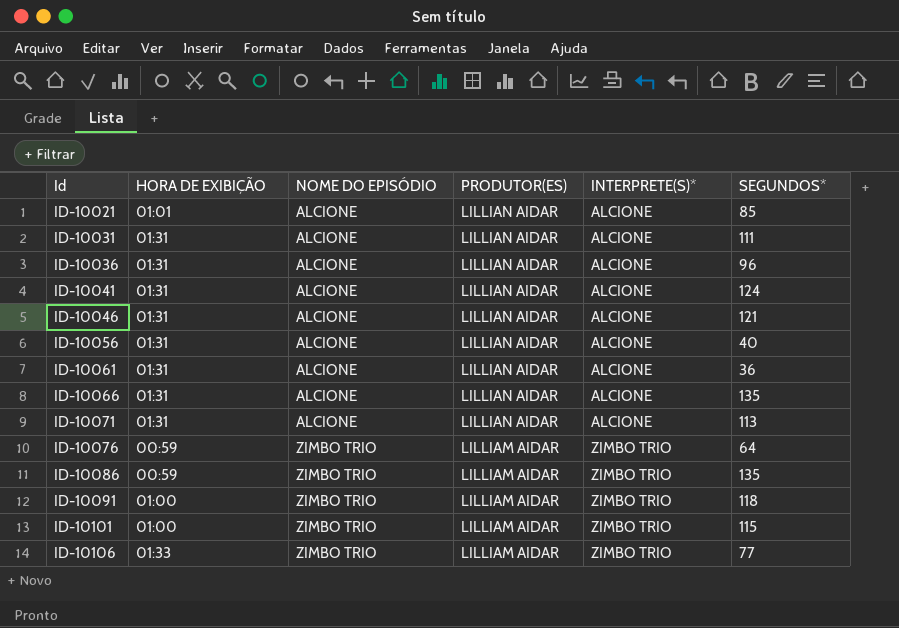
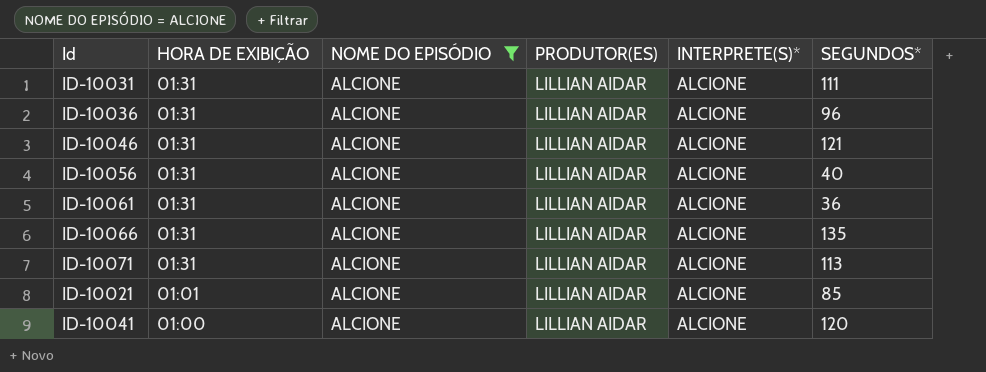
filter: none -> NOME DO EPISÓDIO = ALCIONE
row order: Id ascending -> HORA DE EXIBIÇÃO descending
ID-10041 | HORA DE EXIBIÇÃO: 01:31 -> 01:00
ID-10041 | SEGUNDOS*: 124 -> 120

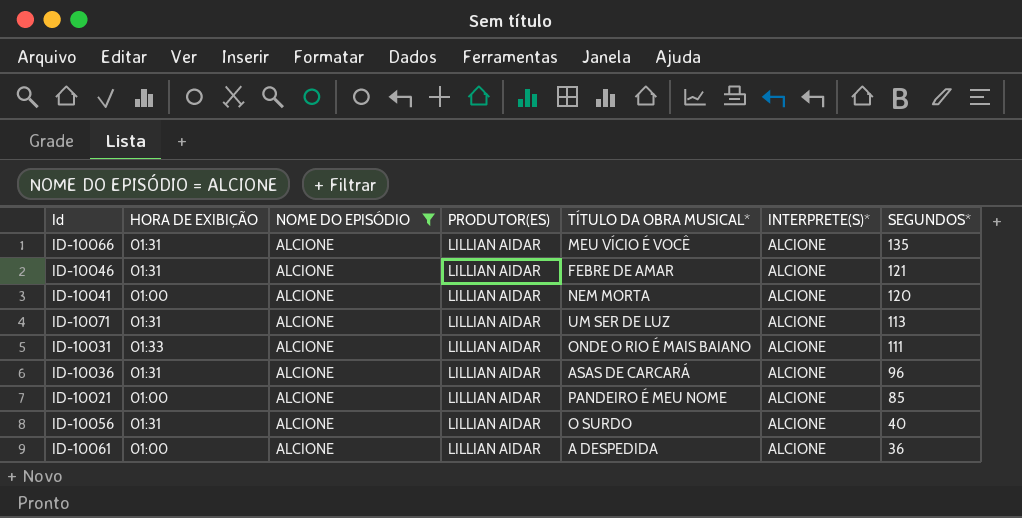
row order: HORA DE EXIBIÇÃO descending -> SEGUNDOS* descending
column TÍTULO DA OBRA MUSICAL* | position: none -> 5
ID-10031 | HORA DE EXIBIÇÃO: 01:31 -> 01:33
ID-10021 | HORA DE EXIBIÇÃO: 01:01 -> 01:00
ID-10061 | HORA DE EXIBIÇÃO: 01:31 -> 01:00

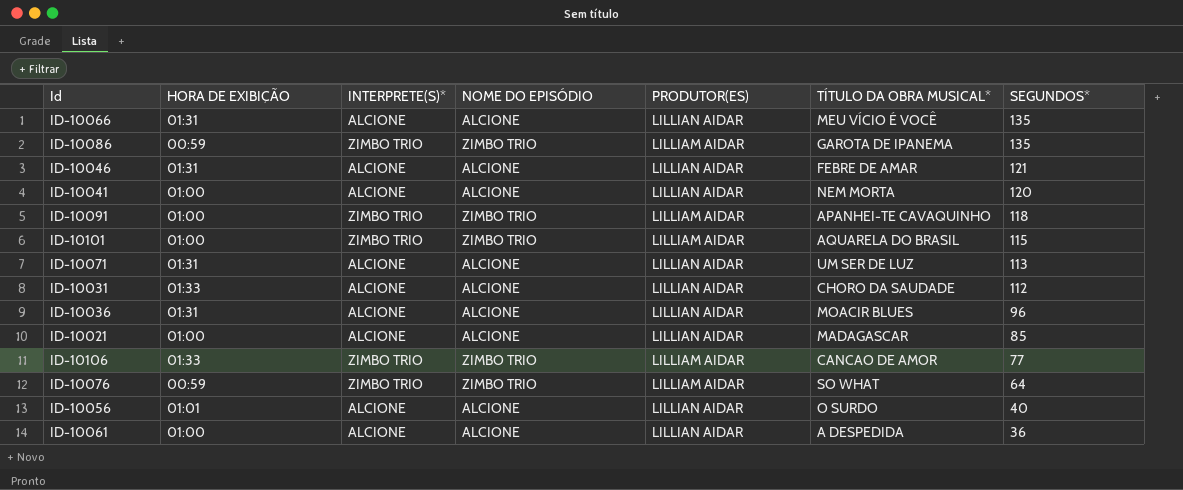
filter: NOME DO EPISÓDIO = ALCIONE -> none
column INTERPRETE(S)* | position: 6 -> 3
ID-10031 | TÍTULO DA OBRA MUSICAL*: ONDE O RIO É MAIS BAIANO -> CHORO DA SAUDADE
ID-10031 | SEGUNDOS*: 111 -> 112
ID-10036 | TÍTULO DA OBRA MUSICAL*: ASAS DE CARCARÁ -> MOACIR BLUES
ID-10021 | TÍTULO DA OBRA MUSICAL*: PANDEIRO É MEU NOME -> MADAGASCAR
ID-10056 | HORA DE EXIBIÇÃO: 01:31 -> 01:01

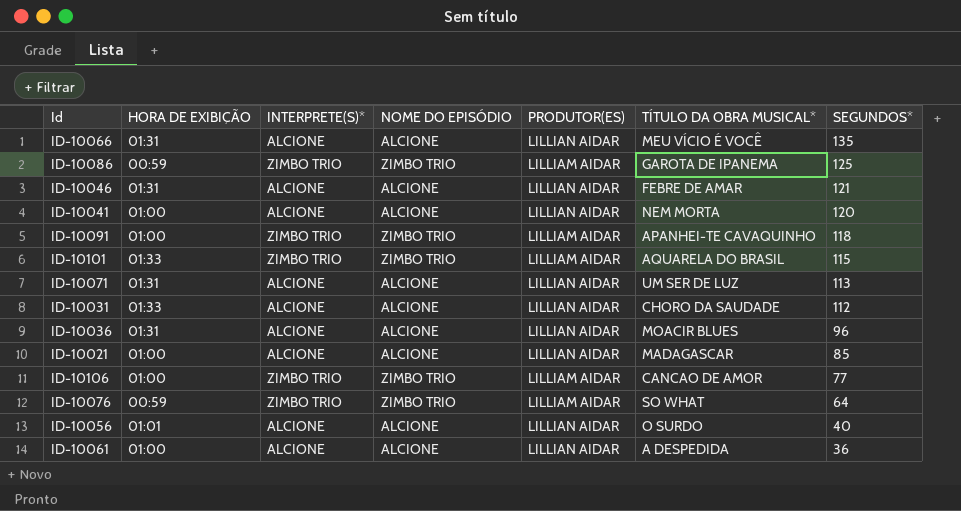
ID-10086 | SEGUNDOS*: 135 -> 125
ID-10101 | HORA DE EXIBIÇÃO: 01:00 -> 01:33
ID-10106 | HORA DE EXIBIÇÃO: 01:33 -> 01:00

